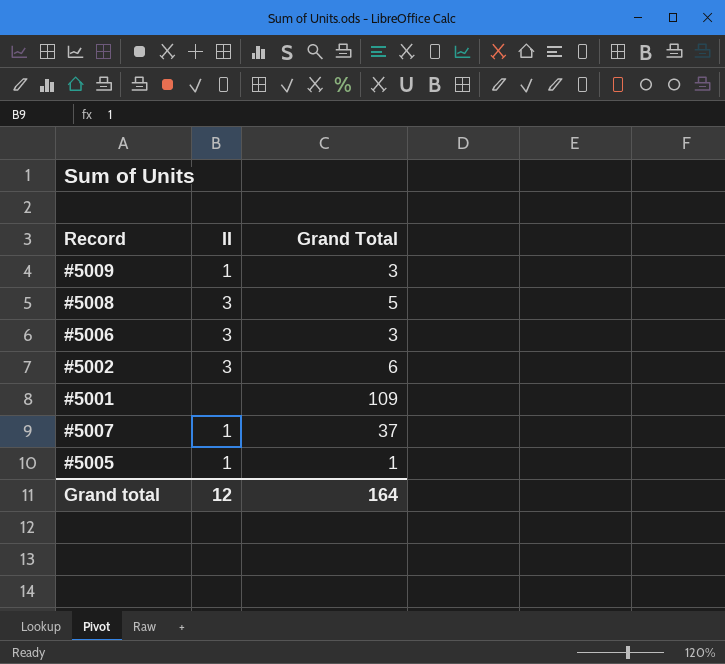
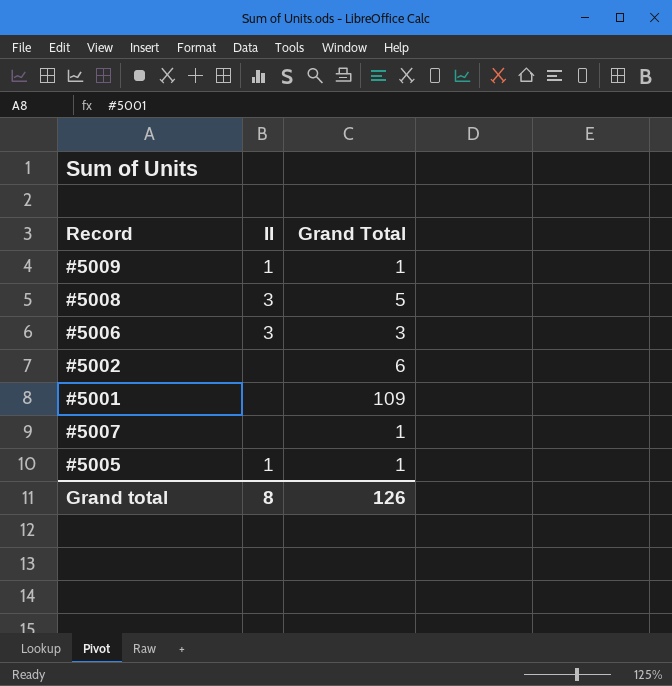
#5009 | Grand Total: 3 -> 1
#5002 | II: 3 -> none
#5007 | II: 1 -> none
#5007 | Grand Total: 37 -> 1
Grand total | II: 12 -> 8
Grand total | Grand Total: 164 -> 126

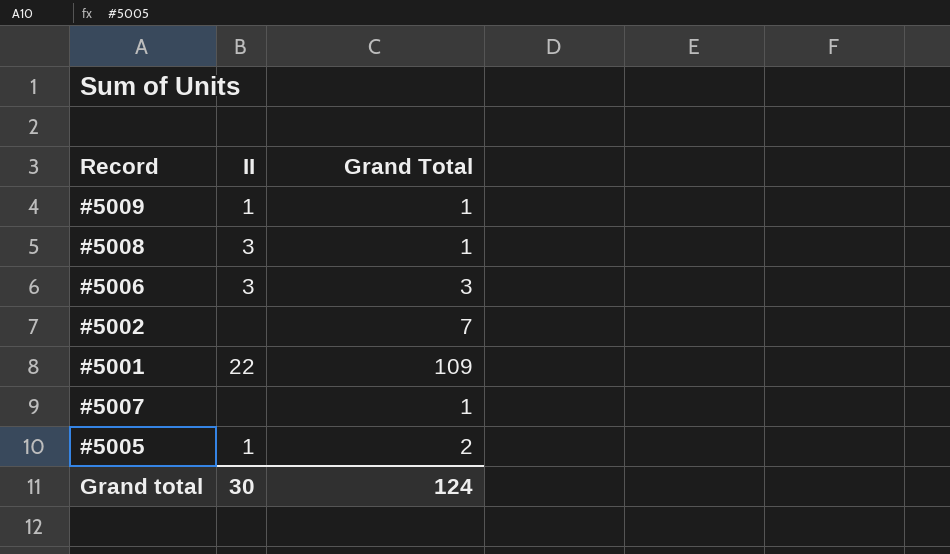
#5008 | Grand Total: 5 -> 1
#5002 | Grand Total: 6 -> 7
#5001 | II: none -> 22
#5005 | Grand Total: 1 -> 2
Grand total | II: 8 -> 30
Grand total | Grand Total: 126 -> 124

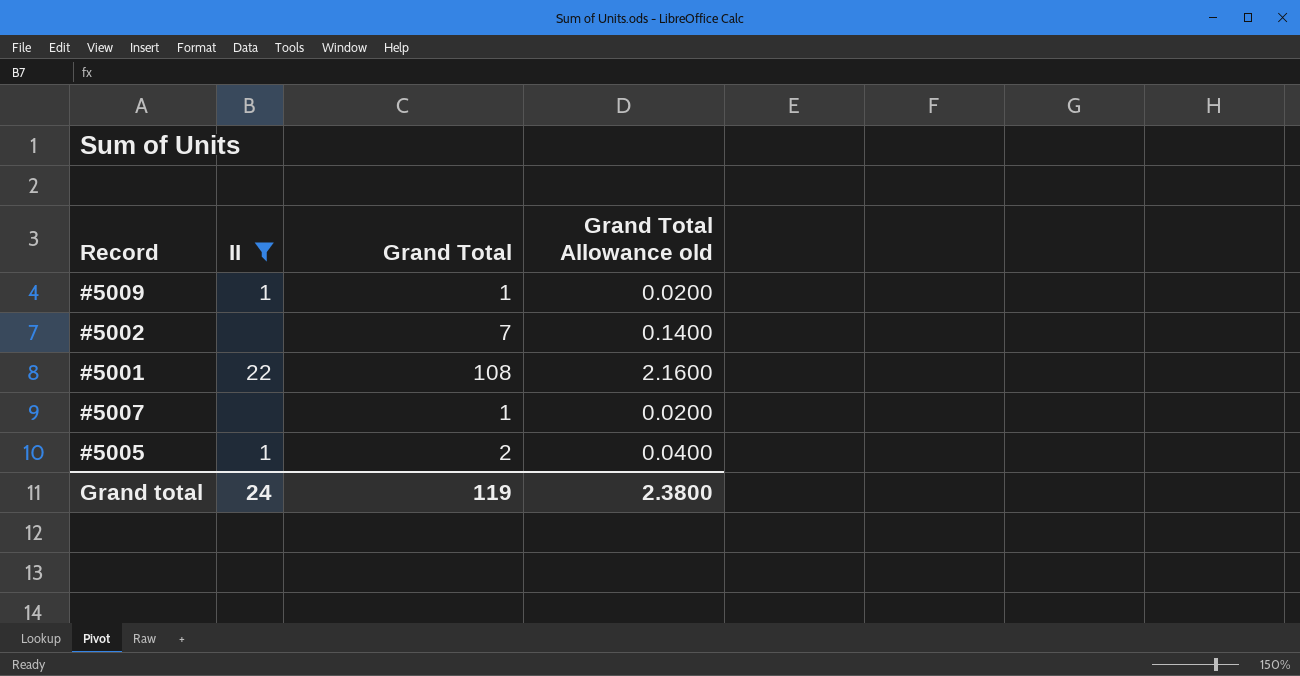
filter: none -> II != 3
column Grand Total Allowance old | formula: none -> [Grand Total] * 0.02
#5001 | Grand Total: 109 -> 108
Grand total | II: 30 -> 24
Grand total | Grand Total: 124 -> 119

